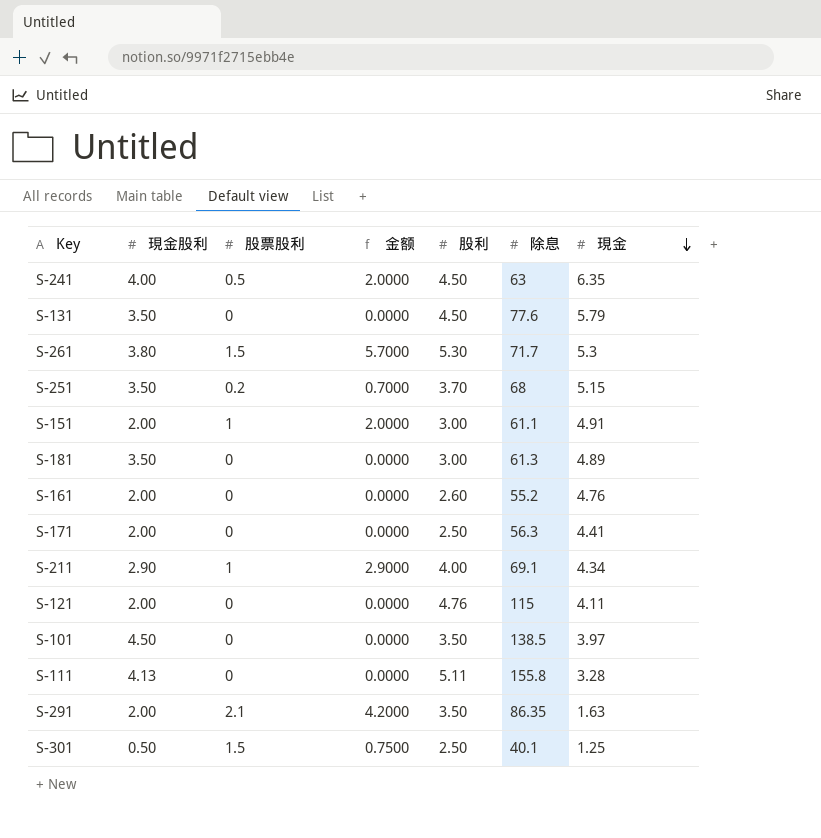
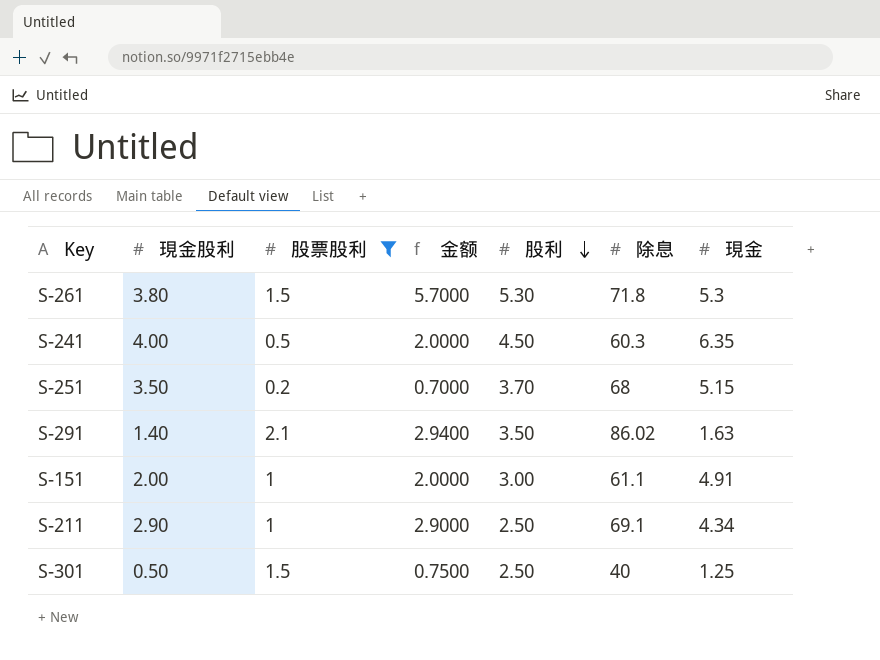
filter: none -> 股票股利 != 0
row order: 現金 descending -> 股利 descending
S-261 | 除息: 71.7 -> 71.8
S-241 | 除息: 63 -> 60.3
S-291 | 現金股利: 2.00 -> 1.40
S-291 | 金额: 4.2000 -> 2.9400
S-291 | 除息: 86.35 -> 86.02
S-211 | 股利: 4.00 -> 2.50
S-301 | 除息: 40.1 -> 40

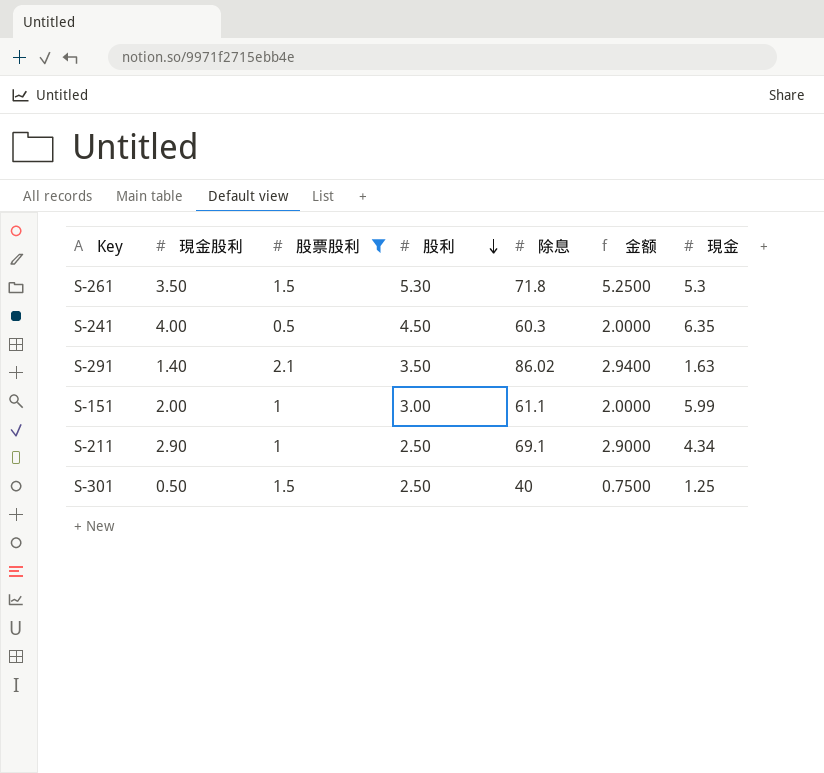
column 金额 | position: 4 -> 6
row S-251: 3.50 | 0.2 | 0.7000 | 3.70 | 68 | 5.15 -> none
S-261 | 現金股利: 3.80 -> 3.50
S-261 | 金额: 5.7000 -> 5.2500
S-151 | 現金: 4.91 -> 5.99

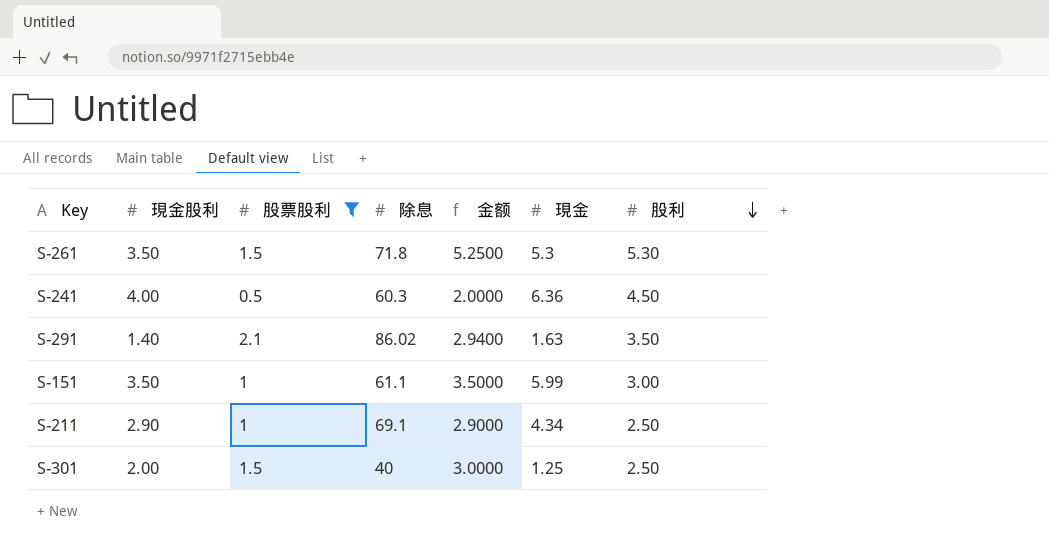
column 股利 | position: 4 -> 7
S-241 | 現金: 6.35 -> 6.36
S-151 | 現金股利: 2.00 -> 3.50
S-151 | 金额: 2.0000 -> 3.5000
S-301 | 現金股利: 0.50 -> 2.00
S-301 | 金额: 0.7500 -> 3.0000

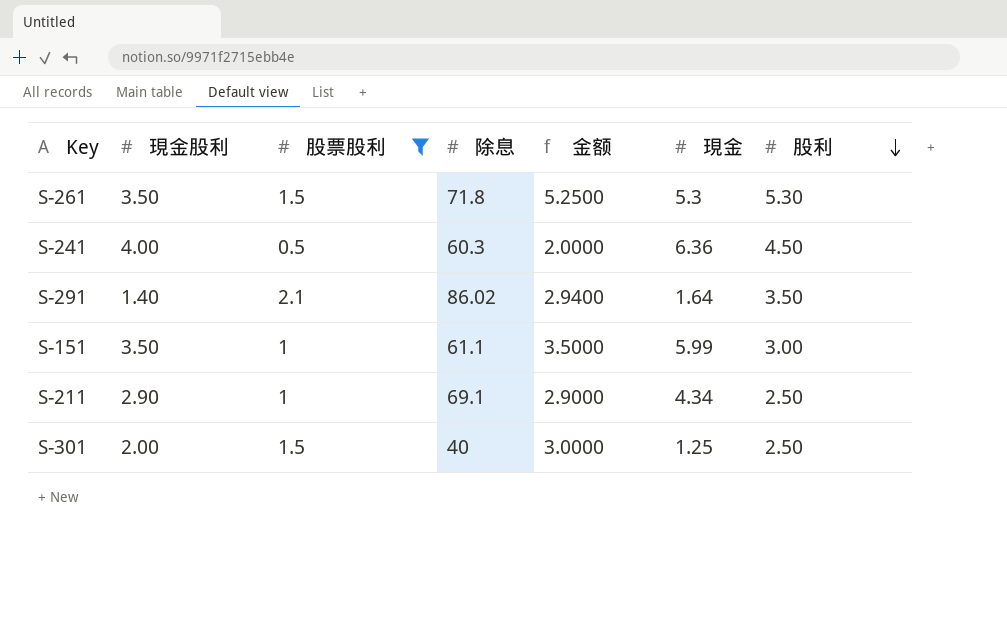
S-291 | 現金: 1.63 -> 1.64

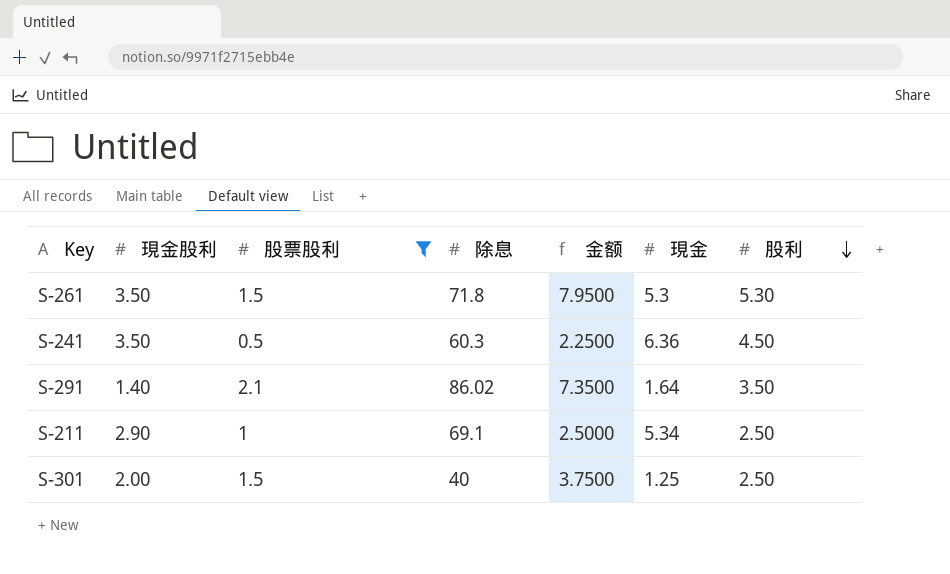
column 金额 | formula: [現金股利] * [股票股利] -> [股票股利] * [股利]
row S-151: 3.50 | 1 | 61.1 | 3.5000 | 5.99 | 3.00 -> none
S-241 | 現金股利: 4.00 -> 3.50
S-211 | 現金: 4.34 -> 5.34

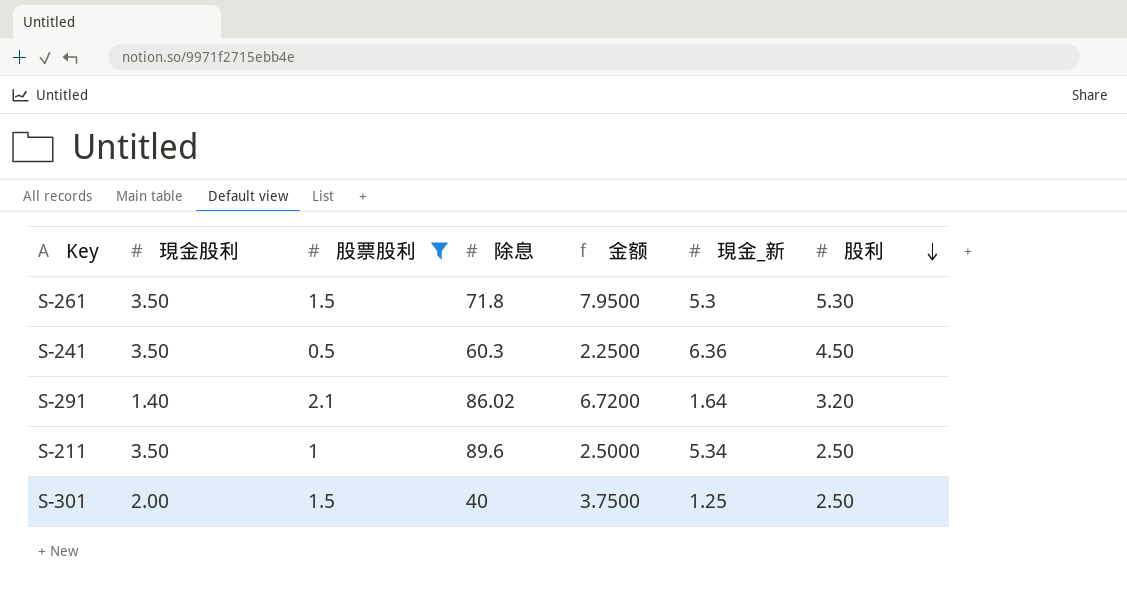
column name: 現金 -> 現金_新
S-291 | 金额: 7.3500 -> 6.7200
S-291 | 股利: 3.50 -> 3.20
S-211 | 現金股利: 2.90 -> 3.50
S-211 | 除息: 69.1 -> 89.6

